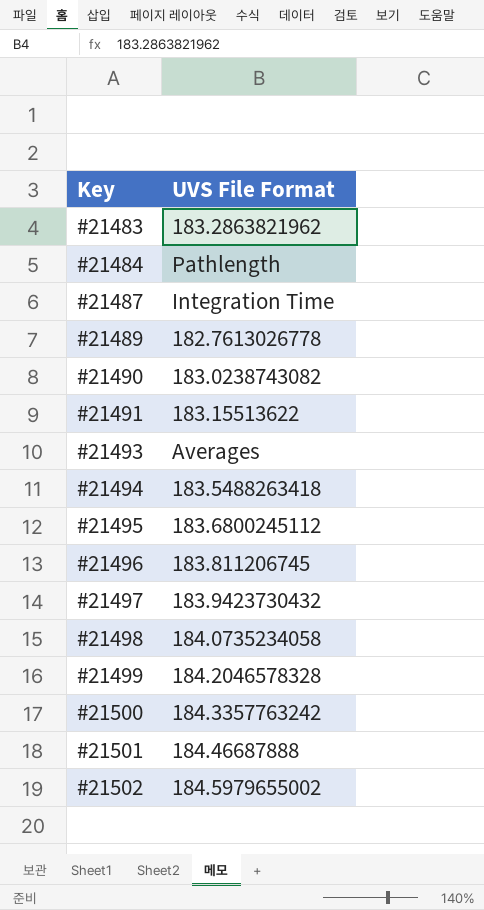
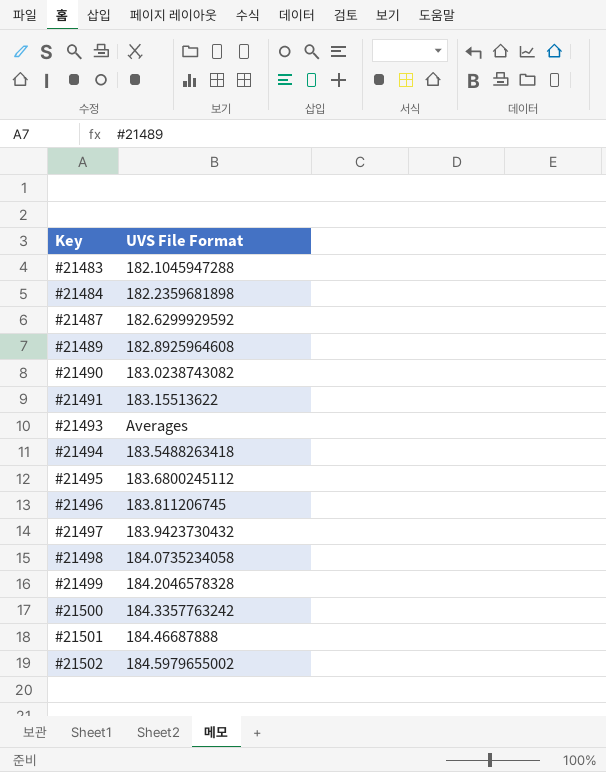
#21483 | UVS File Format: 183.2863821962 -> 182.1045947288
#21484 | UVS File Format: Pathlength -> 182.2359681898
#21487 | UVS File Format: Integration Time -> 182.6299929592
#21489 | UVS File Format: 182.7613026778 -> 182.8925964608

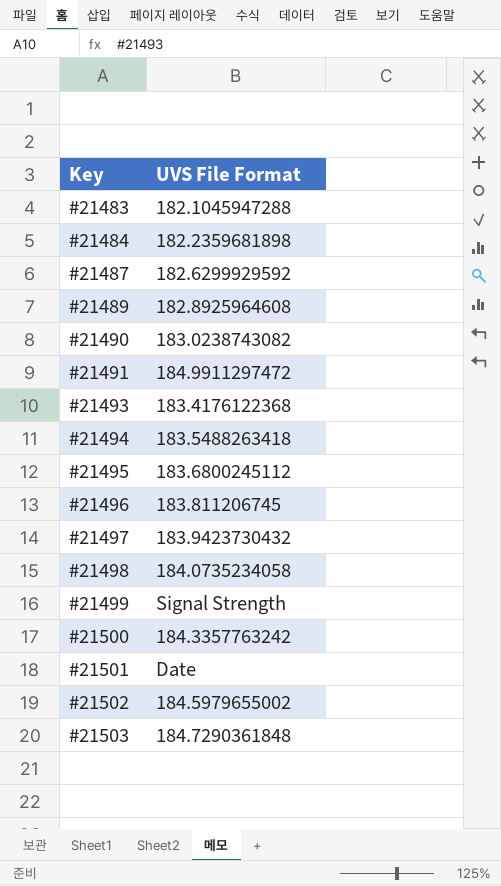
#21491 | UVS File Format: 183.15513622 -> 184.9911297472
#21493 | UVS File Format: Averages -> 183.4176122368
#21499 | UVS File Format: 184.2046578328 -> Signal Strength
#21501 | UVS File Format: 184.46687888 -> Date
row #21503: none -> 184.7290361848

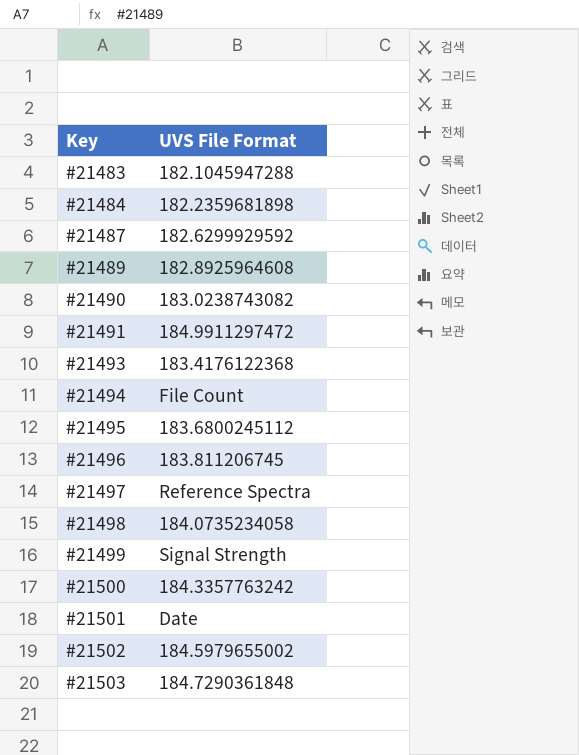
#21494 | UVS File Format: 183.5488263418 -> File Count
#21497 | UVS File Format: 183.9423730432 -> Reference Spectra

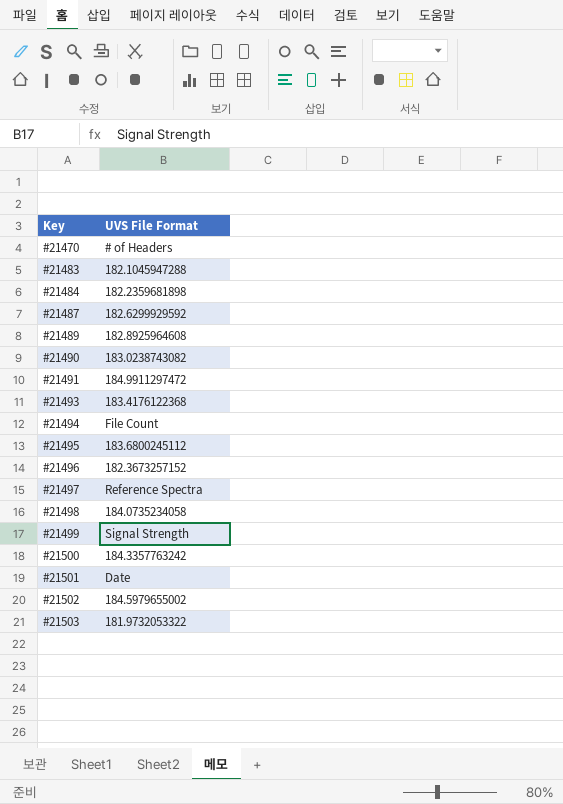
row #21470: none -> # of Headers
#21496 | UVS File Format: 183.811206745 -> 182.3673257152
#21503 | UVS File Format: 184.7290361848 -> 181.9732053322

